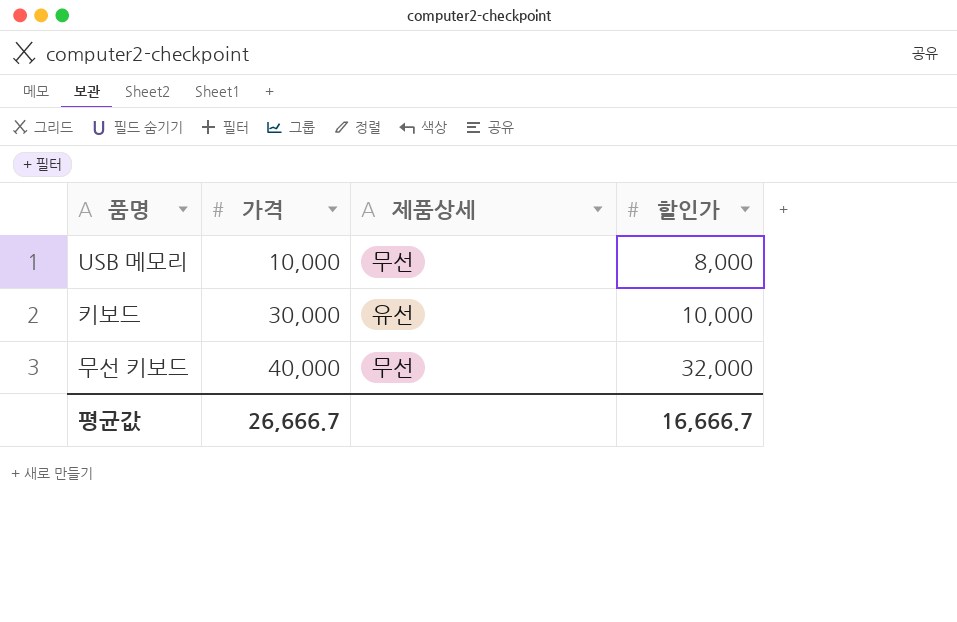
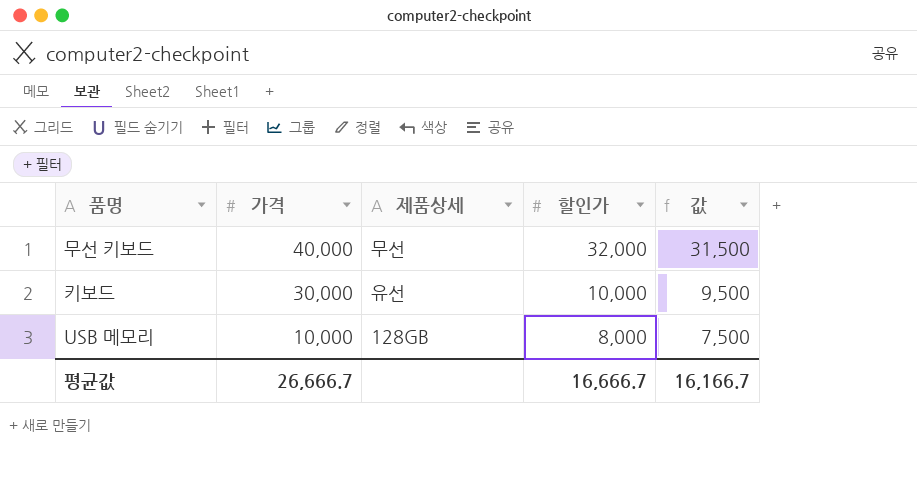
row order: 가격 ascending -> 가격 descending
column 값 | formula: none -> [할인가] - 500
USB 메모리 | 제품상세: 무선 -> 128GB

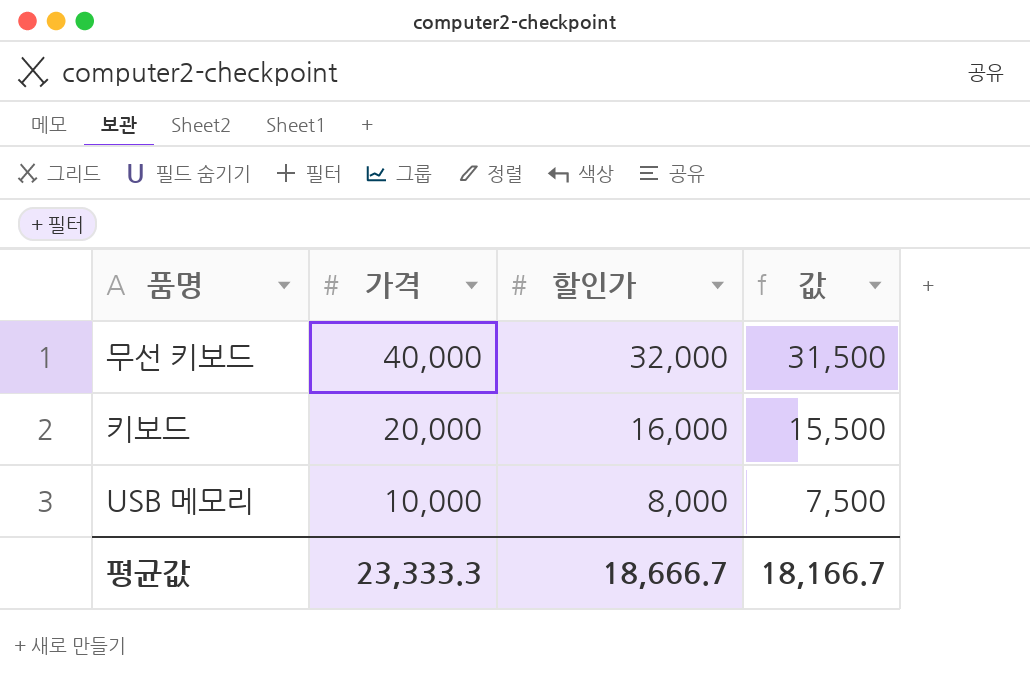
column 제품상세 | position: 3 -> none
키보드 | 가격: 30,000 -> 20,000
키보드 | 할인가: 10,000 -> 16,000
키보드 | 값: 9,500 -> 15,500
평균값 | 가격: 26,666.7 -> 23,333.3
평균값 | 할인가: 16,666.7 -> 18,666.7
평균값 | 값: 16,166.7 -> 18,166.7

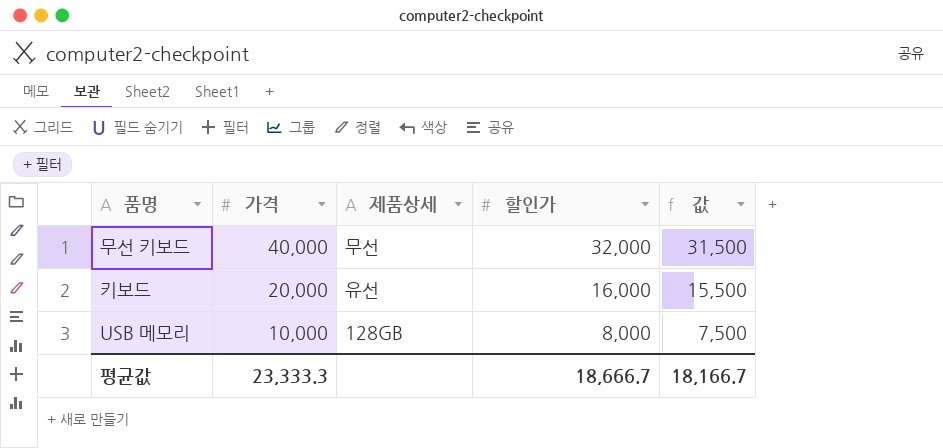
column 제품상세 | position: none -> 3

